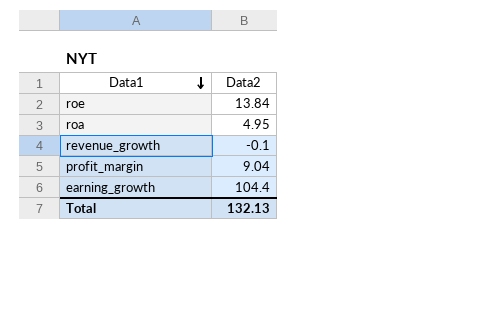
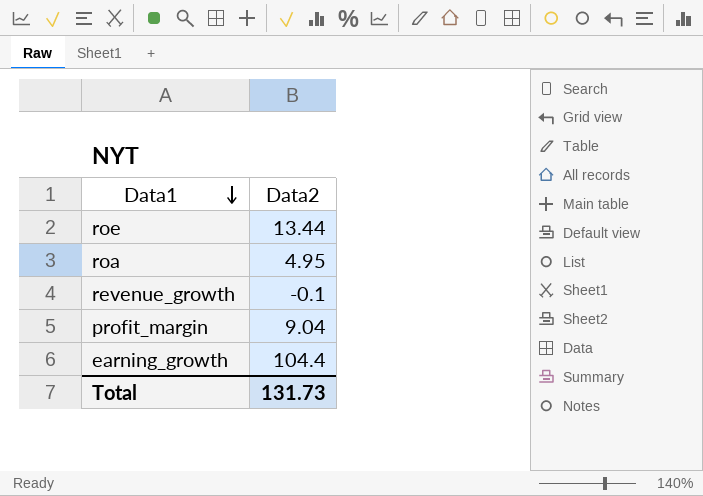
roe | Data2: 13.84 -> 13.44
Total | Data2: 132.13 -> 131.73

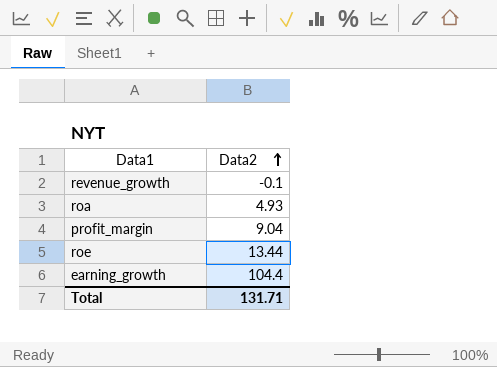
row order: Data1 descending -> Data2 ascending
roa | Data2: 4.95 -> 4.93
Total | Data2: 131.73 -> 131.71

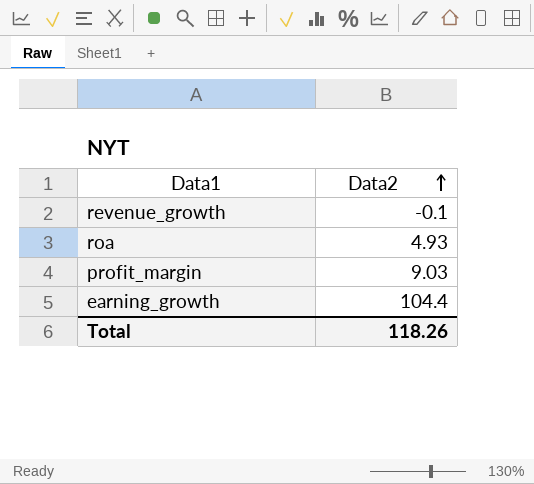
row roe: 13.44 -> none
profit_margin | Data2: 9.04 -> 9.03
Total | Data2: 131.71 -> 118.26

